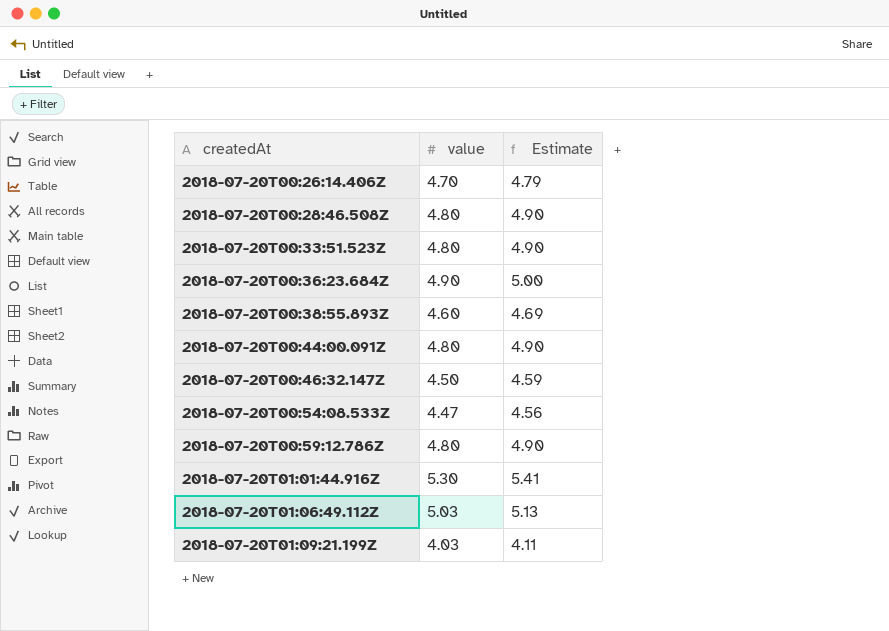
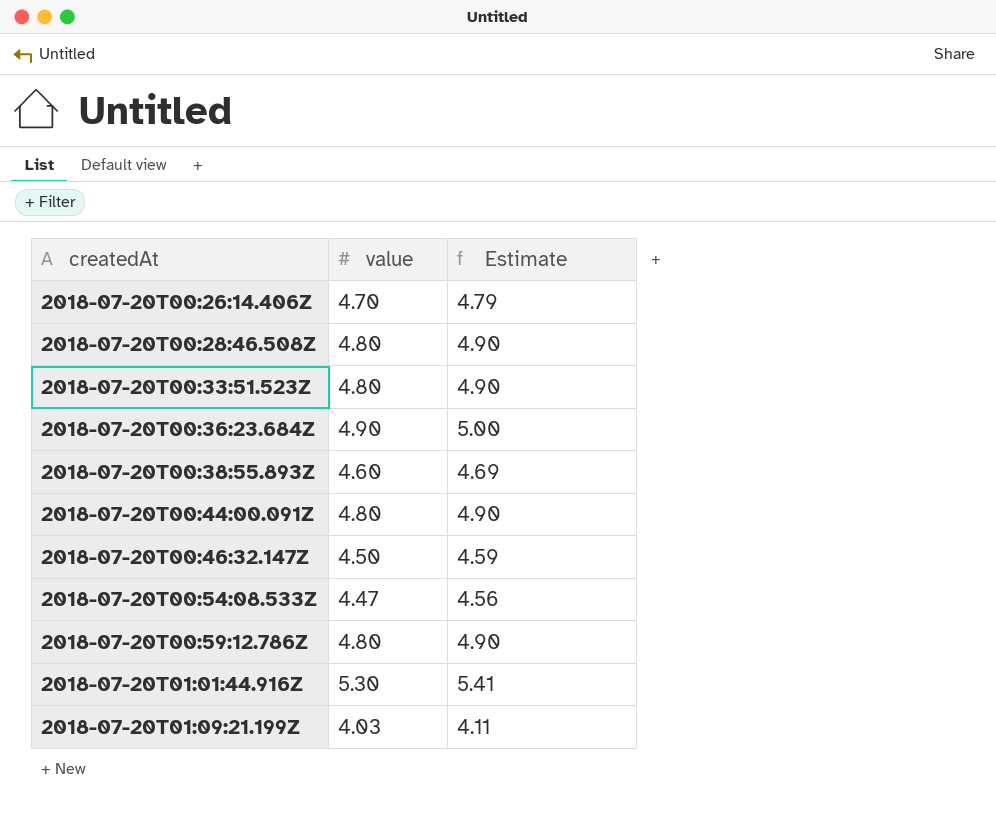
row 2018-07-20T01:06:49.112Z: 5.03 | 5.13 -> none

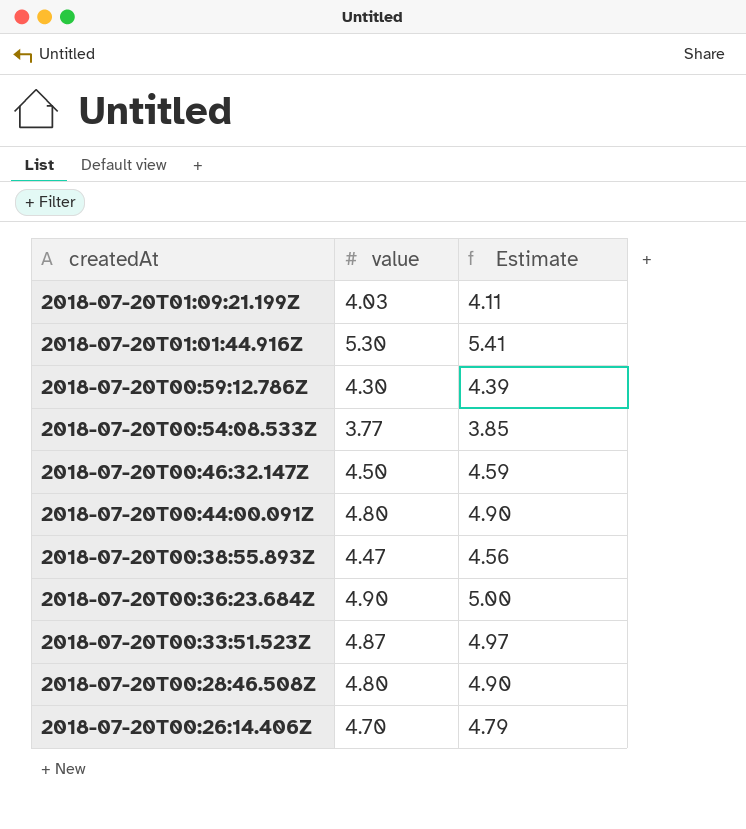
row order: createdAt ascending -> createdAt descending
2018-07-20T00:59:12.786Z | value: 4.80 -> 4.30
2018-07-20T00:59:12.786Z | Estimate: 4.90 -> 4.39
2018-07-20T00:54:08.533Z | value: 4.47 -> 3.77
2018-07-20T00:54:08.533Z | Estimate: 4.56 -> 3.85
2018-07-20T00:38:55.893Z | value: 4.60 -> 4.47
2018-07-20T00:38:55.893Z | Estimate: 4.69 -> 4.56
2018-07-20T00:33:51.523Z | value: 4.80 -> 4.87
2018-07-20T00:33:51.523Z | Estimate: 4.90 -> 4.97

